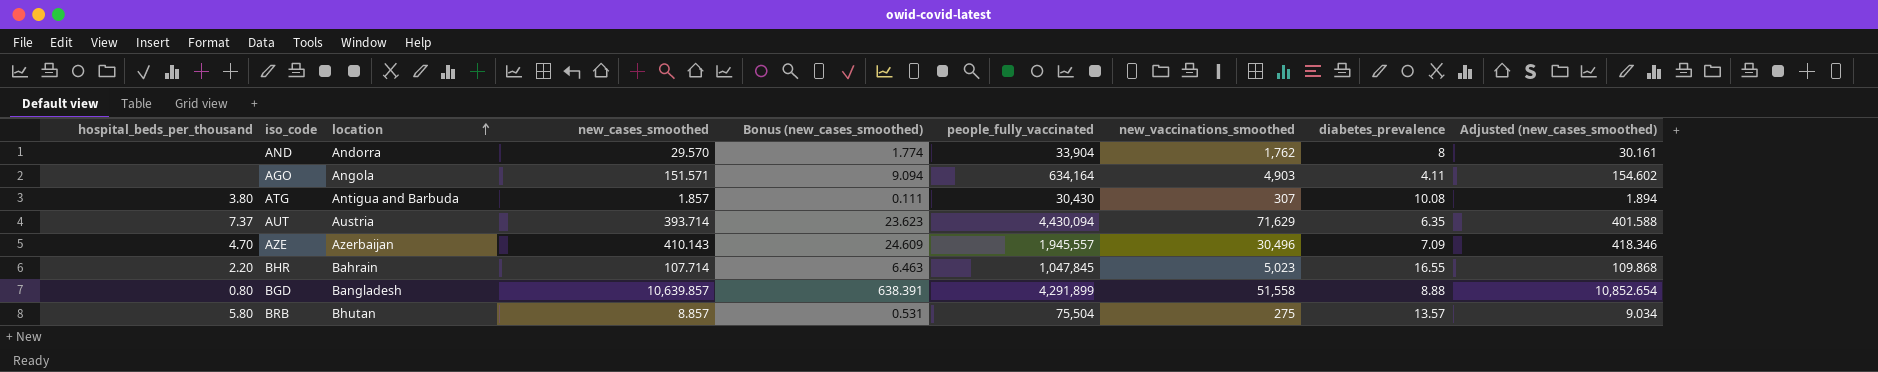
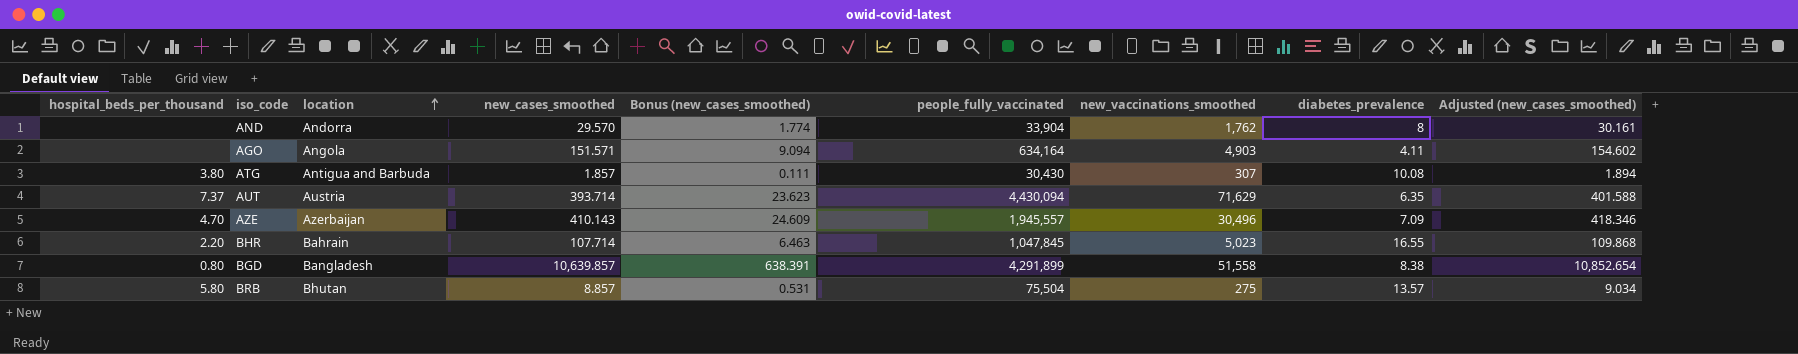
BGD | diabetes_prevalence: 8.88 -> 8.38

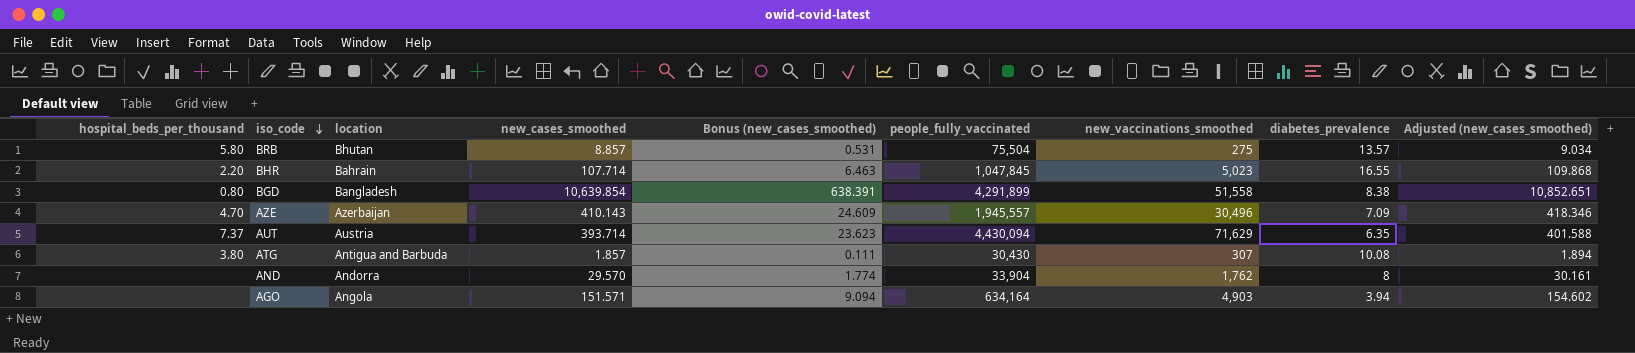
row order: location ascending -> iso_code descending
BGD | new_cases_smoothed: 10,639.857 -> 10,639.854
BGD | Adjusted (new_cases_smoothed): 10,852.654 -> 10,852.651
AGO | diabetes_prevalence: 4.11 -> 3.94

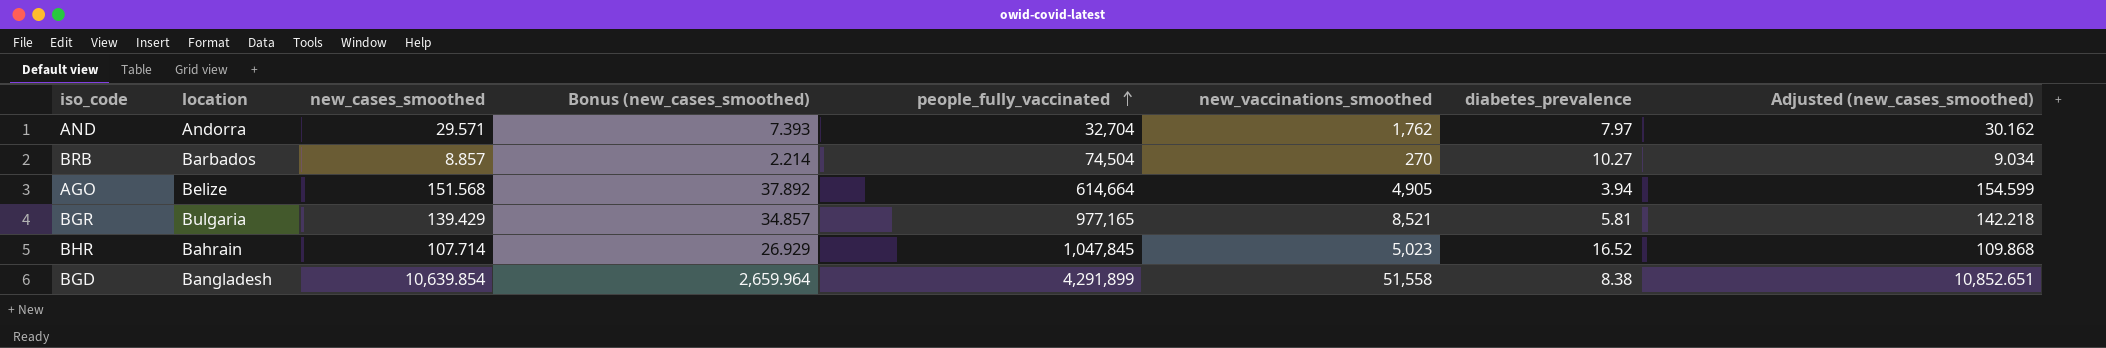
row order: iso_code descending -> people_fully_vaccinated ascending
column hospital_beds_per_thousand | position: 1 -> none
column Bonus (new_cases_smoothed) | formula: [new_cases_smoothed] * 0.06 -> [new_cases_smoothed] * 0.25
row AZE: 4.70 | Azerbaijan | 410.143 | 24.609 | 1,945,557 | 30,496 | 7.09 | 418.346 -> none
row AUT: 7.37 | Austria | 393.714 | 23.623 | 4,430,094 | 71,629 | 6.35 | 401.588 -> none
row ATG: 3.80 | Antigua and Barbuda | 1.857 | 0.111 | 30,430 | 307 | 10.08 | 1.894 -> none
AND | new_cases_smoothed: 29.570 -> 29.571
AND | people_fully_vaccinated: 33,904 -> 32,704
AND | diabetes_prevalence: 8 -> 7.97
AND | Adjusted (new_cases_smoothed): 30.161 -> 30.162
BRB | location: Bhutan -> Barbados
BRB | people_fully_vaccinated: 75,504 -> 74,504
BRB | new_vaccinations_smoothed: 275 -> 270
BRB | diabetes_prevalence: 13.57 -> 10.27
AGO | location: Angola -> Belize
AGO | new_cases_smoothed: 151.571 -> 151.568
AGO | people_fully_vaccinated: 634,164 -> 614,664
AGO | new_vaccinations_smoothed: 4,903 -> 4,905
AGO | Adjusted (new_cases_smoothed): 154.602 -> 154.599
row BGR: none -> Bulgaria | 139.429 | 34.857 | 977,165 | 8,521 | 5.81 | 142.218
BHR | diabetes_prevalence: 16.55 -> 16.52

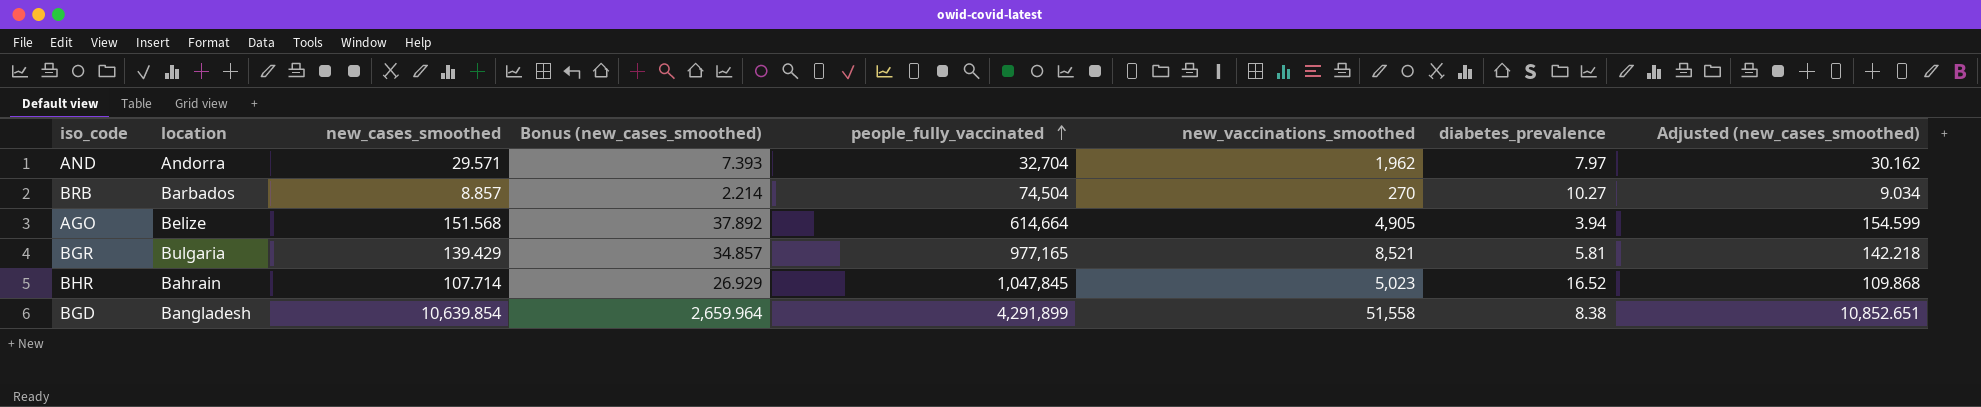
AND | new_vaccinations_smoothed: 1,762 -> 1,962

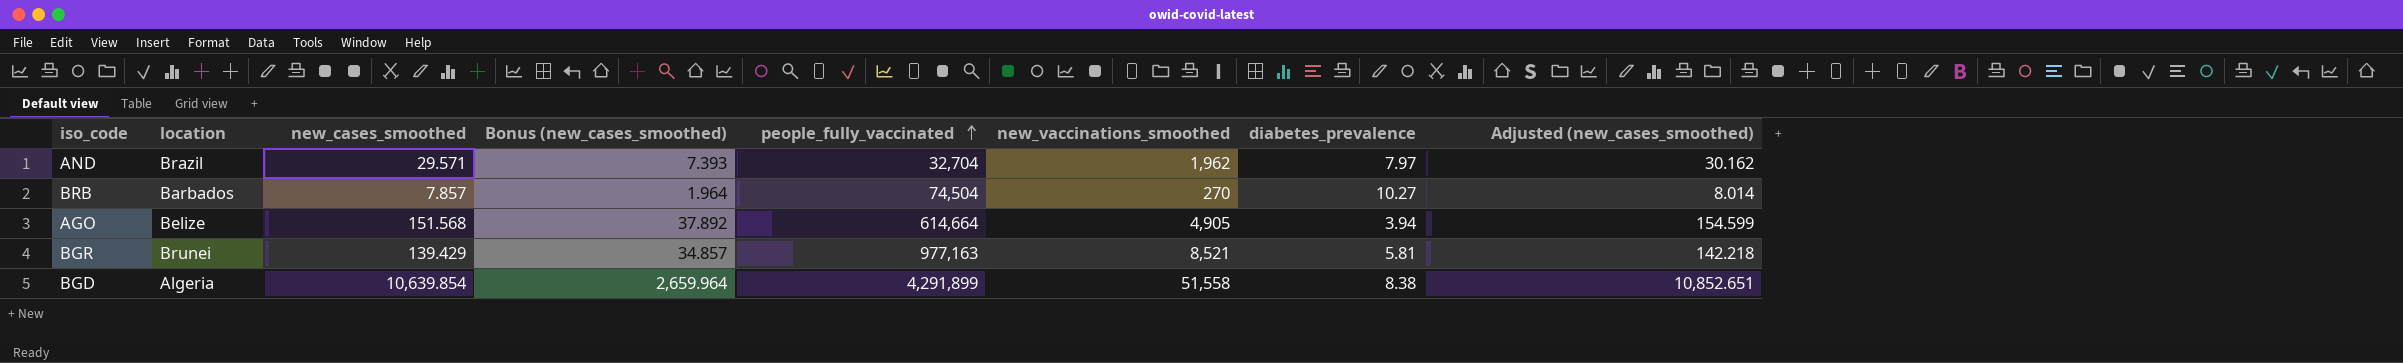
row BHR: Bahrain | 107.714 | 26.929 | 1,047,845 | 5,023 | 16.52 | 109.868 -> none
AND | location: Andorra -> Brazil
BRB | new_cases_smoothed: 8.857 -> 7.857
BRB | Bonus (new_cases_smoothed): 2.214 -> 1.964
BRB | Adjusted (new_cases_smoothed): 9.034 -> 8.014
BGR | location: Bulgaria -> Brunei
BGR | people_fully_vaccinated: 977,165 -> 977,163
BGD | location: Bangladesh -> Algeria

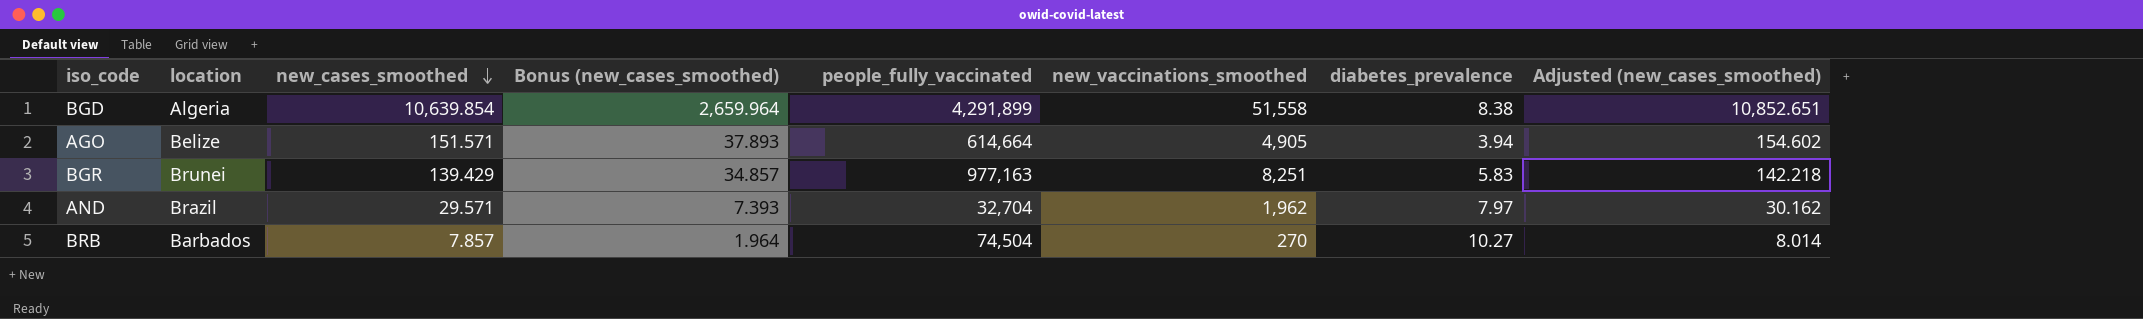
row order: people_fully_vaccinated ascending -> new_cases_smoothed descending
AGO | new_cases_smoothed: 151.568 -> 151.571
AGO | Bonus (new_cases_smoothed): 37.892 -> 37.893
AGO | Adjusted (new_cases_smoothed): 154.599 -> 154.602
BGR | new_vaccinations_smoothed: 8,521 -> 8,251
BGR | diabetes_prevalence: 5.81 -> 5.83

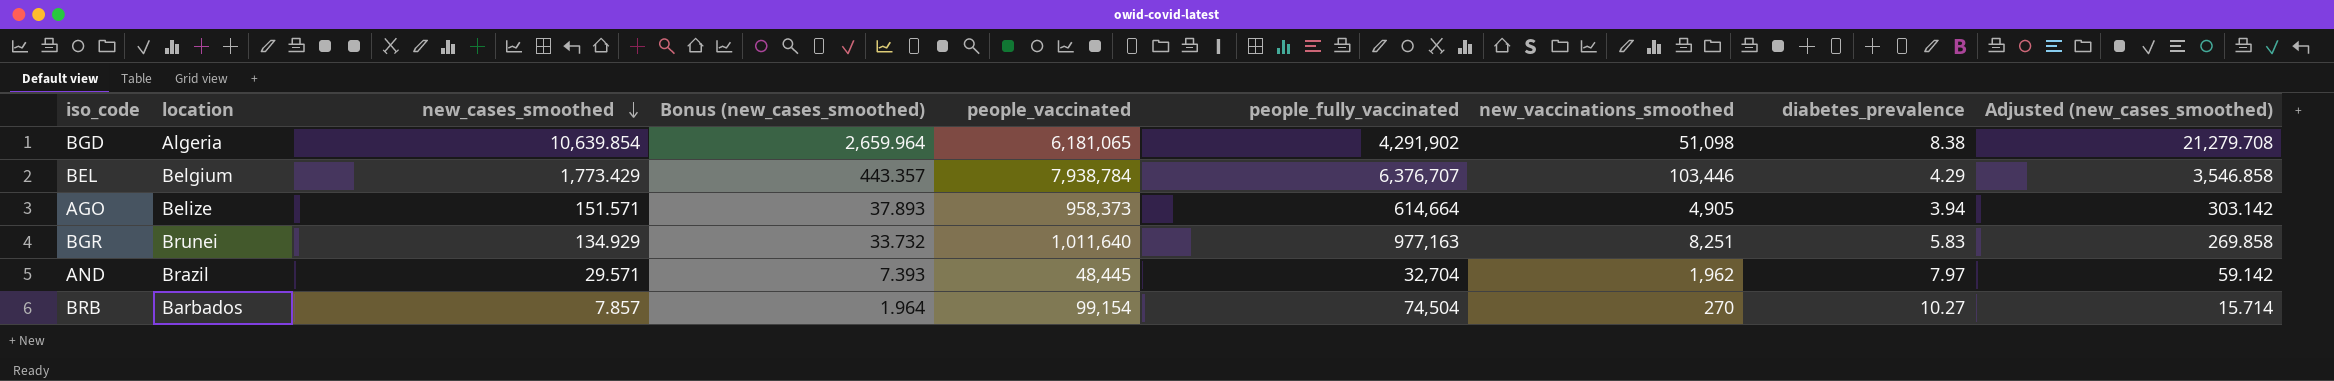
column people_vaccinated | position: none -> 5
column Adjusted (new_cases_smoothed) | formula: [new_cases_smoothed] * 1.02 -> [new_cases_smoothed] * 2
BGD | people_fully_vaccinated: 4,291,899 -> 4,291,902
BGD | new_vaccinations_smoothed: 51,558 -> 51,098
row BEL: none -> Belgium | 1,773.429 | 443.357 | 7,938,784 | 6,376,707 | 103,446 | 4.29 | 3,546.858
BGR | new_cases_smoothed: 139.429 -> 134.929
BGR | Bonus (new_cases_smoothed): 34.857 -> 33.732

